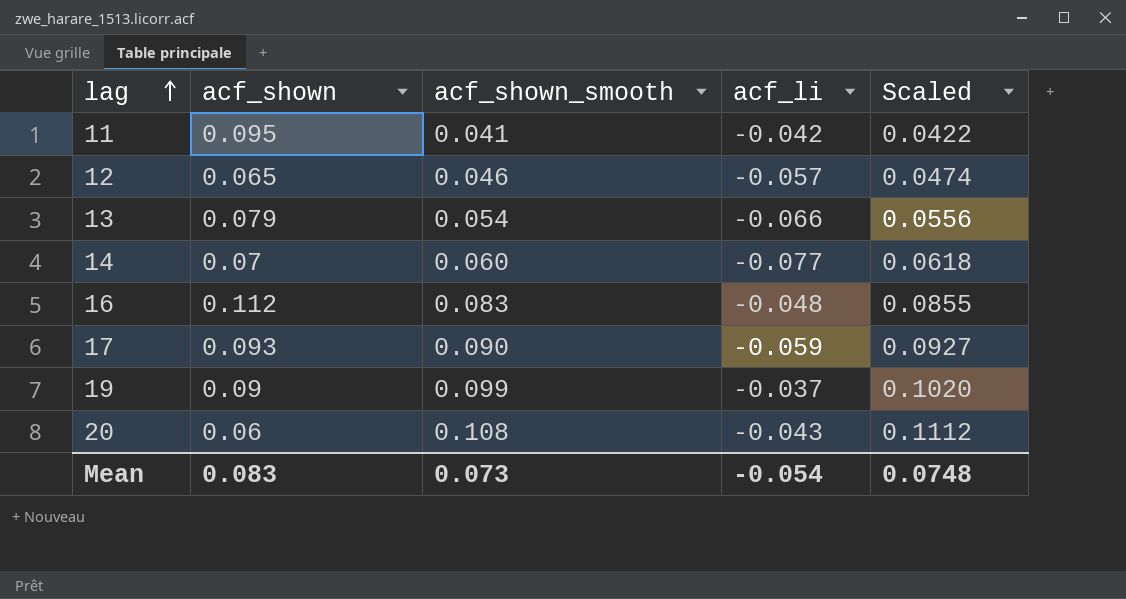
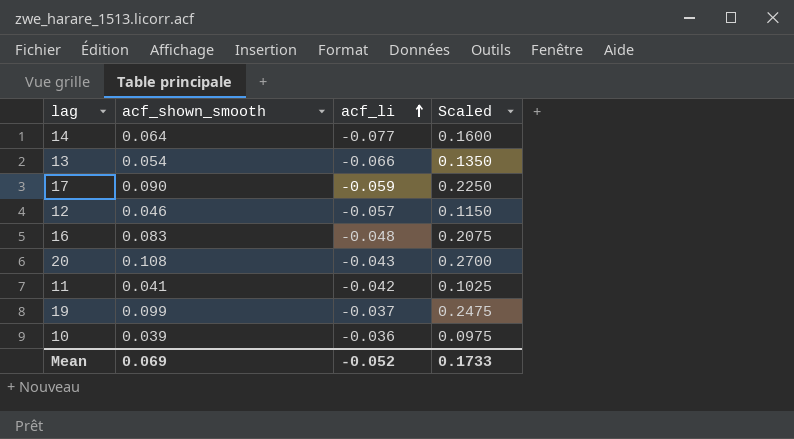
row order: lag ascending -> acf_li ascending
column acf_shown | position: 2 -> none
column Scaled | formula: [acf_shown_smooth] * 1.03 -> [acf_shown_smooth] * 2.5
14 | acf_shown_smooth: 0.060 -> 0.064
row 10: none -> 0.039 | -0.036 | 0.0975
Mean | acf_shown_smooth: 0.073 -> 0.069
Mean | acf_li: -0.054 -> -0.052
Mean | Scaled: 0.0748 -> 0.1733

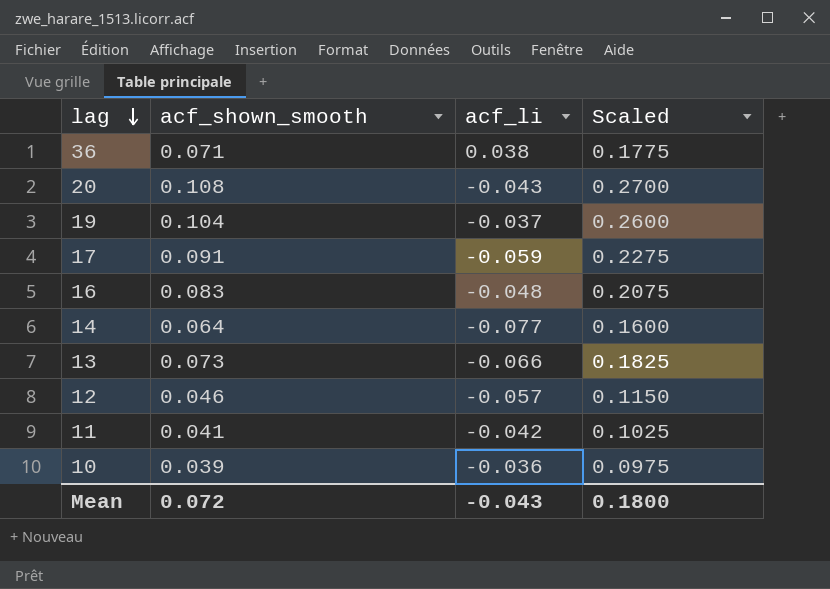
row order: acf_li ascending -> lag descending
row 36: none -> 0.071 | 0.038 | 0.1775
19 | acf_shown_smooth: 0.099 -> 0.104
19 | Scaled: 0.2475 -> 0.2600
17 | acf_shown_smooth: 0.090 -> 0.091
17 | Scaled: 0.2250 -> 0.2275
13 | acf_shown_smooth: 0.054 -> 0.073
13 | Scaled: 0.1350 -> 0.1825
Mean | acf_shown_smooth: 0.069 -> 0.072
Mean | acf_li: -0.052 -> -0.043
Mean | Scaled: 0.1733 -> 0.1800

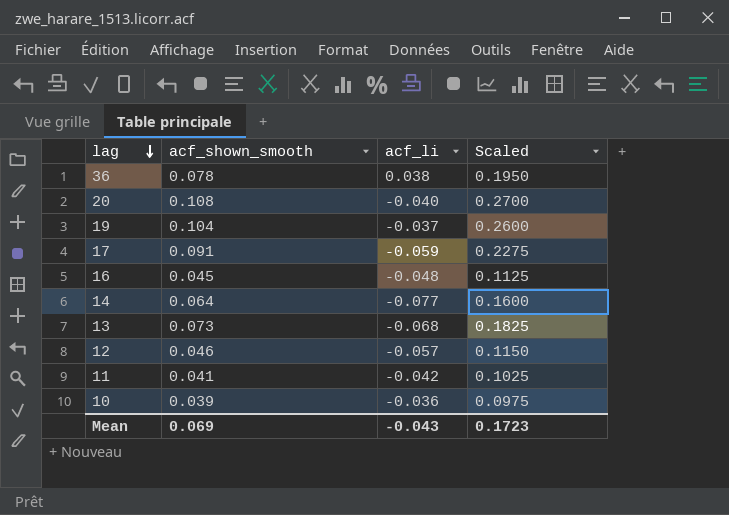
36 | acf_shown_smooth: 0.071 -> 0.078
36 | Scaled: 0.1775 -> 0.1950
20 | acf_li: -0.043 -> -0.040
16 | acf_shown_smooth: 0.083 -> 0.045
16 | Scaled: 0.2075 -> 0.1125
13 | acf_li: -0.066 -> -0.068
Mean | acf_shown_smooth: 0.072 -> 0.069
Mean | Scaled: 0.1800 -> 0.1723

